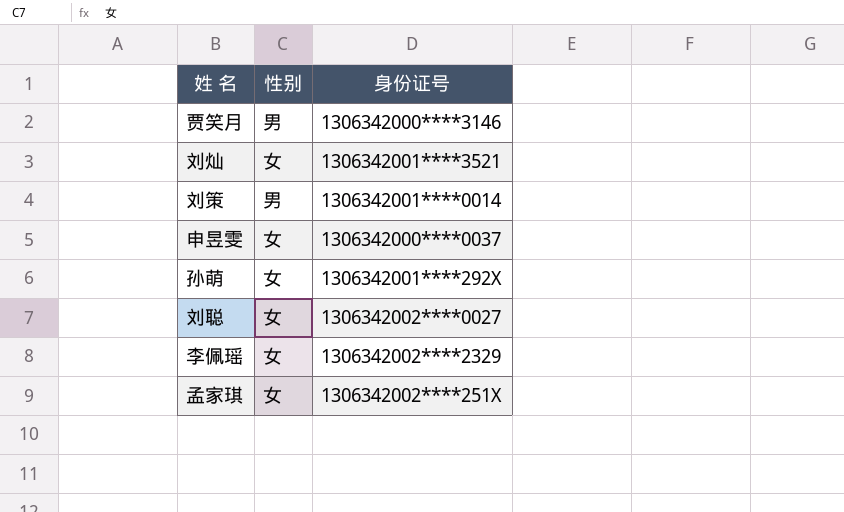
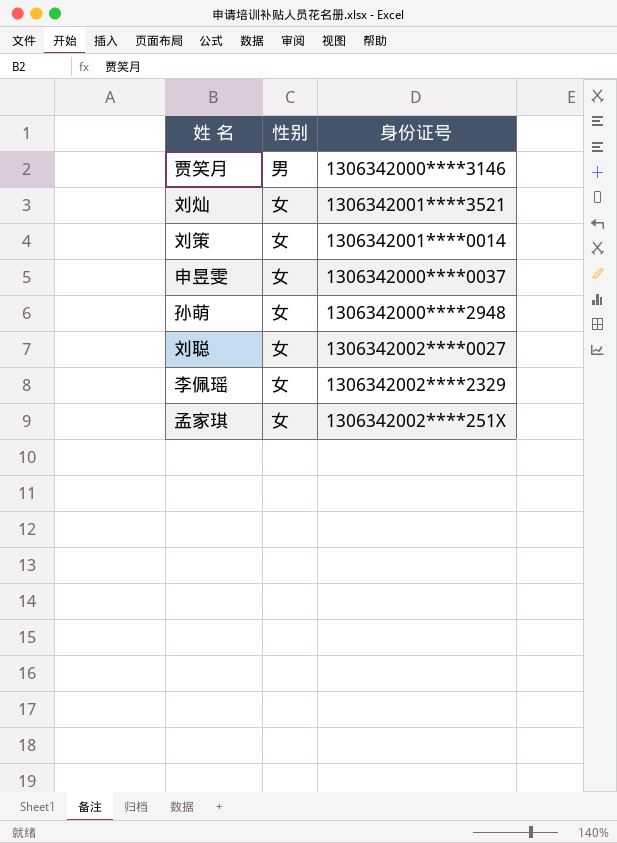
刘策 | 性别: 男 -> 女
孙萌 | 身份证号: 1306342001****292X -> 1306342000****2948

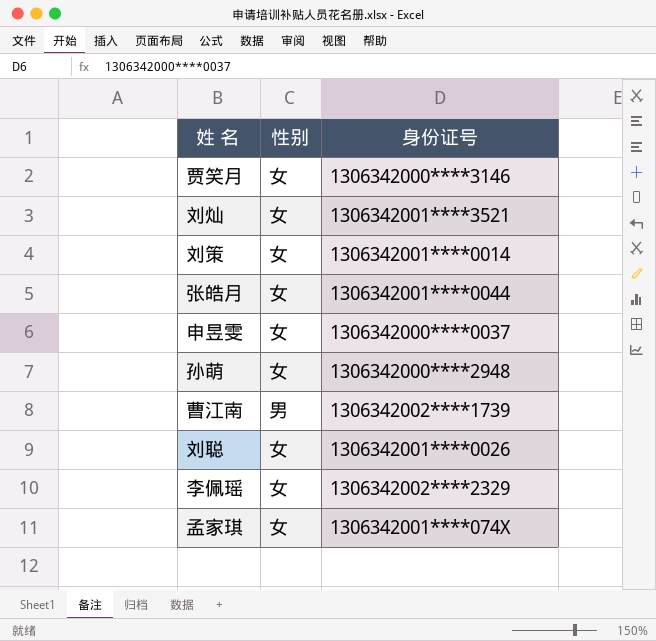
贾笑月 | 性别: 男 -> 女
row 张皓月: none -> 女 | 1306342001****0044
row 曹江南: none -> 男 | 1306342002****1739
刘聪 | 身份证号: 1306342002****0027 -> 1306342001****0026
孟家琪 | 身份证号: 1306342002****251X -> 1306342001****074X

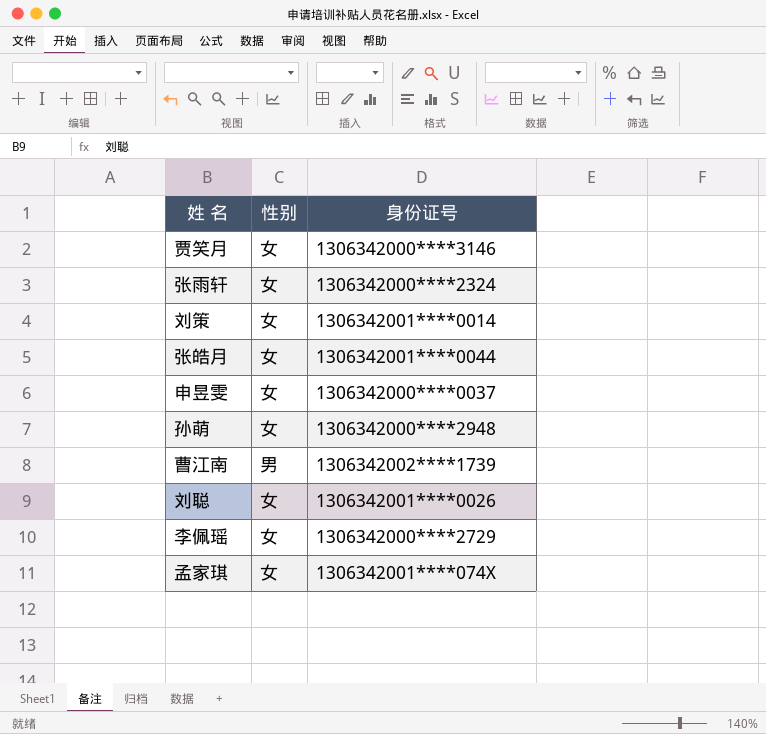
row 刘灿: 女 | 1306342001****3521 -> none
row 张雨轩: none -> 女 | 1306342000****2324
李佩瑶 | 身份证号: 1306342002****2329 -> 1306342000****2729

